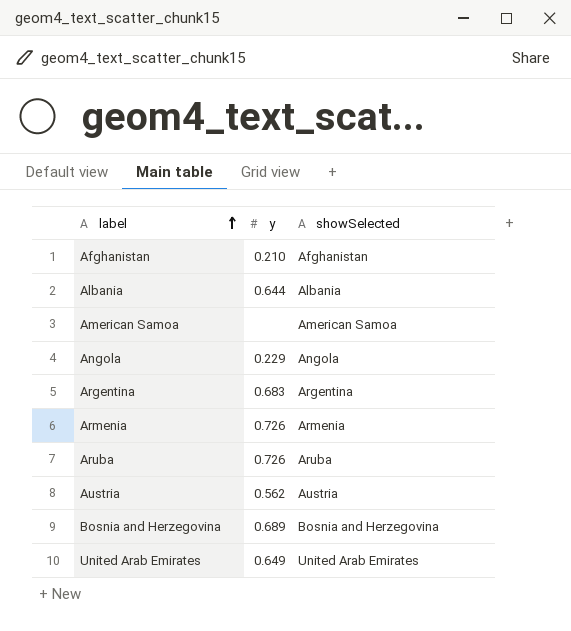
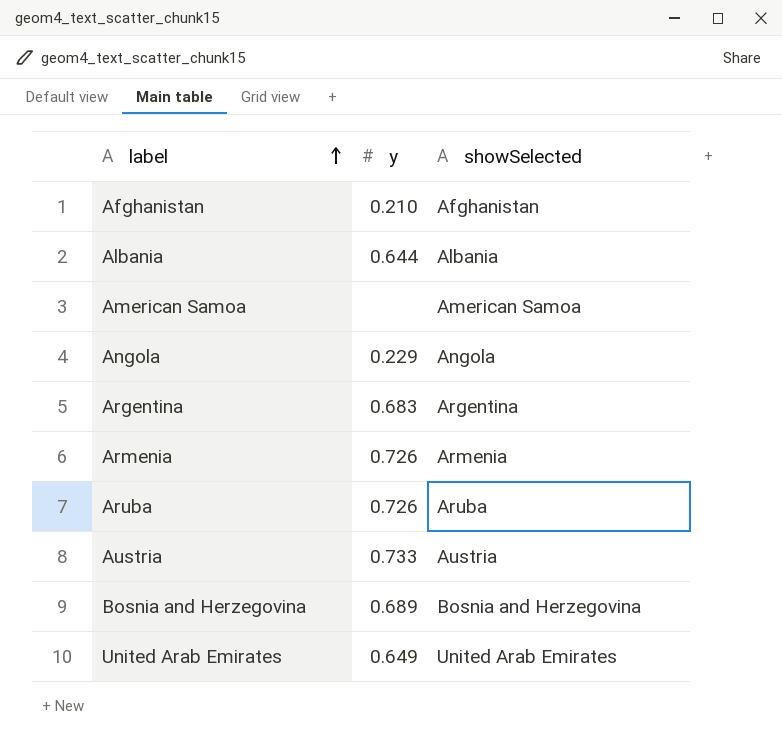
Austria | y: 0.562 -> 0.733

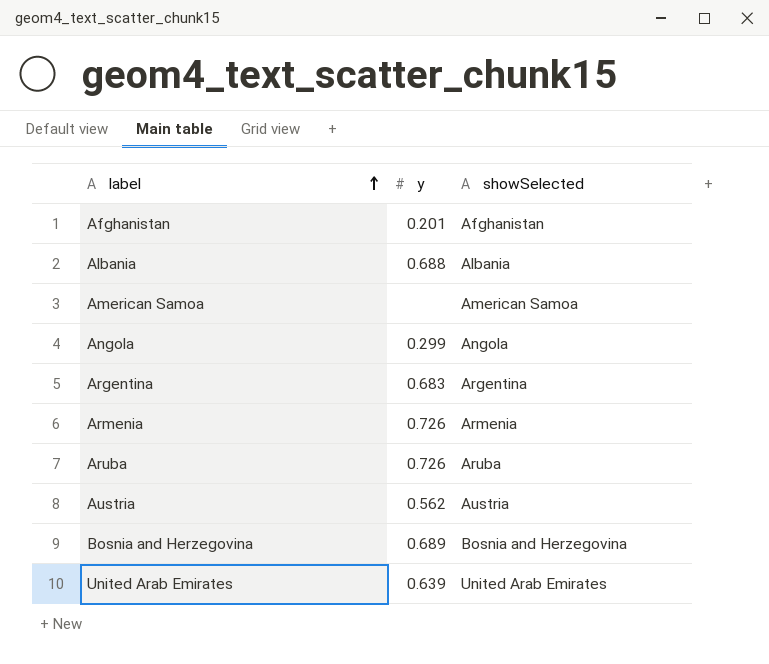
Afghanistan | y: 0.210 -> 0.201
Albania | y: 0.644 -> 0.688
Angola | y: 0.229 -> 0.299
Austria | y: 0.733 -> 0.562
United Arab Emirates | y: 0.649 -> 0.639

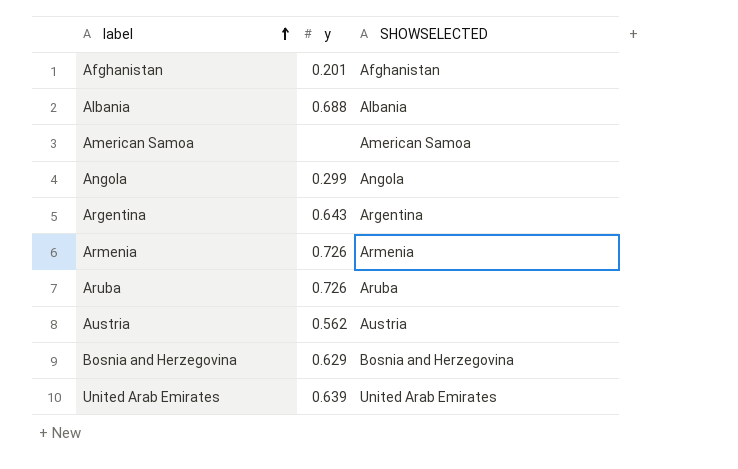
column name: showSelected -> SHOWSELECTED
Argentina | y: 0.683 -> 0.643
Bosnia and Herzegovina | y: 0.689 -> 0.629

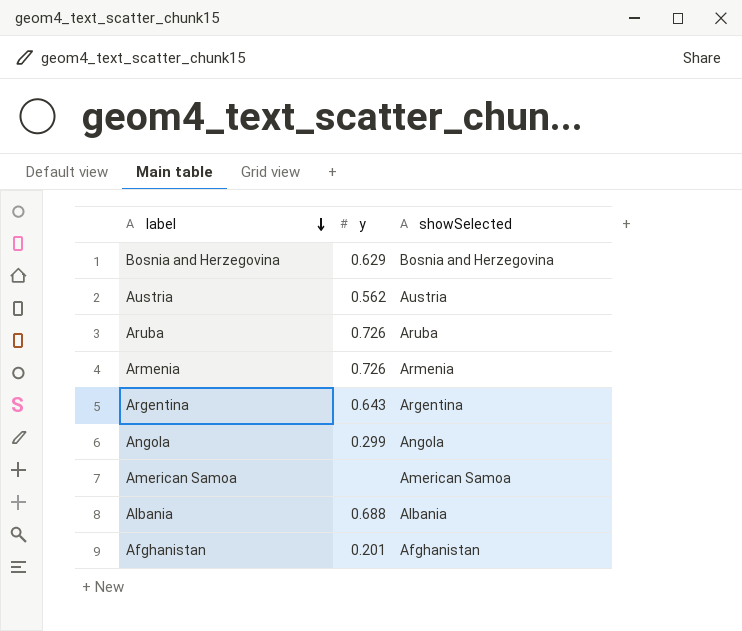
row order: label ascending -> label descending
column name: SHOWSELECTED -> showSelected
row United Arab Emirates: 0.639 | United Arab Emirates -> none

